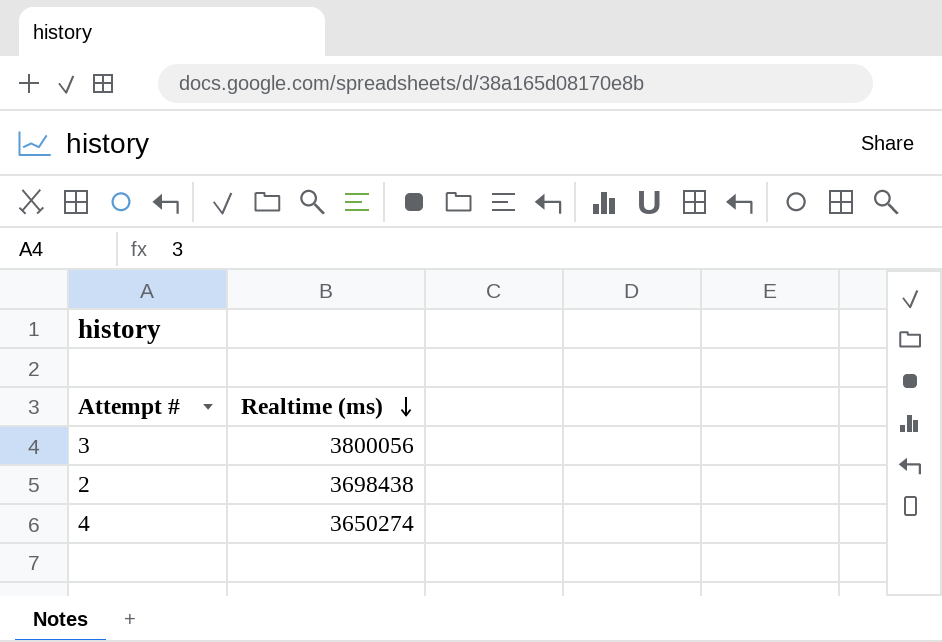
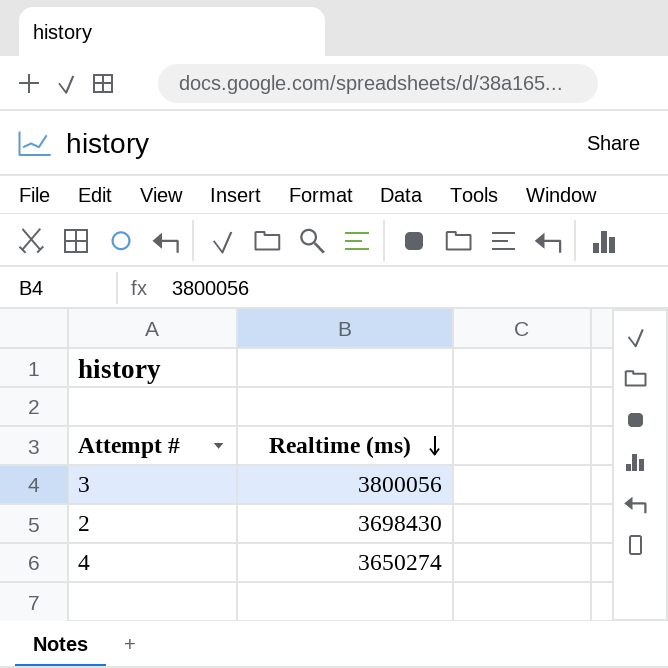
2 | Realtime (ms): 3698438 -> 3698430

